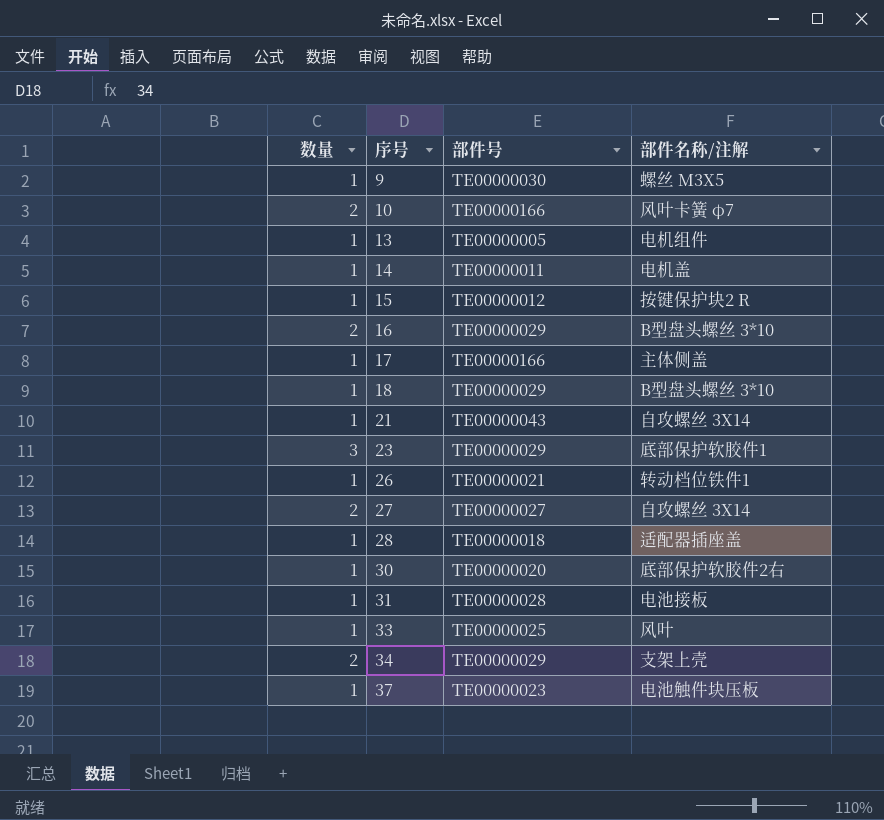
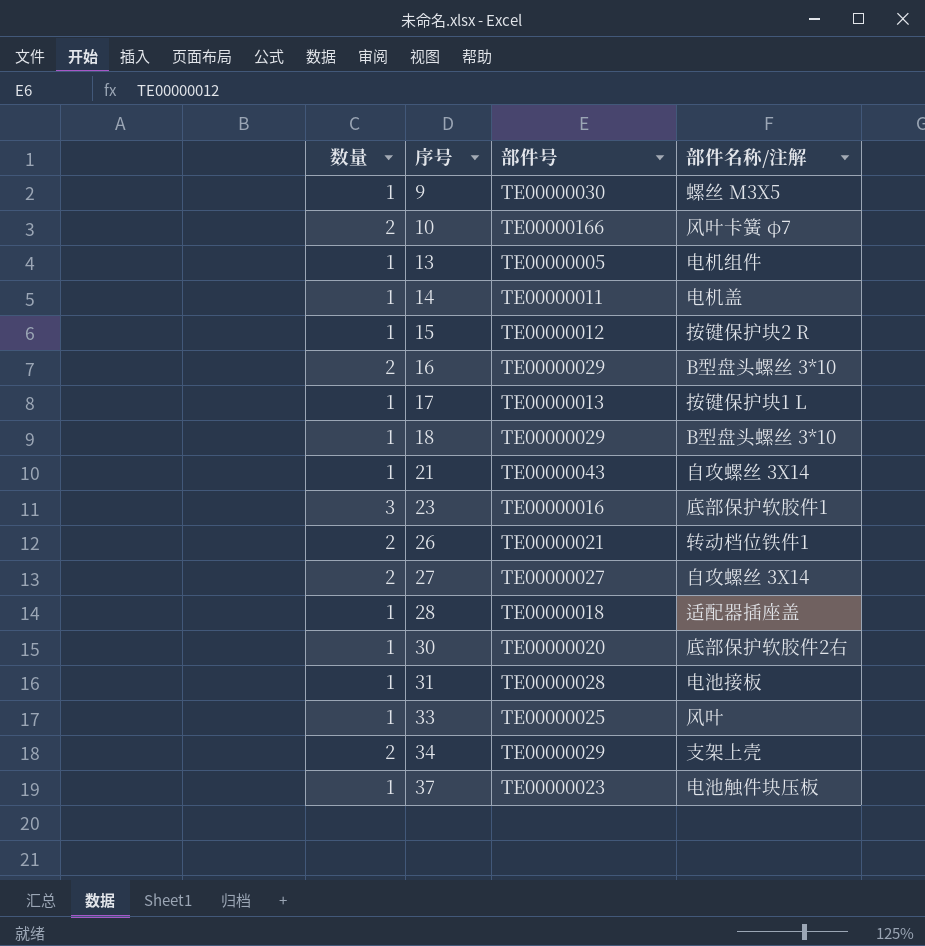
17 | 部件号: TE00000166 -> TE00000013
17 | 部件名称/注解: 主体侧盖 -> 按键保护块1 L
23 | 部件号: TE00000029 -> TE00000016
26 | 数量: 1 -> 2

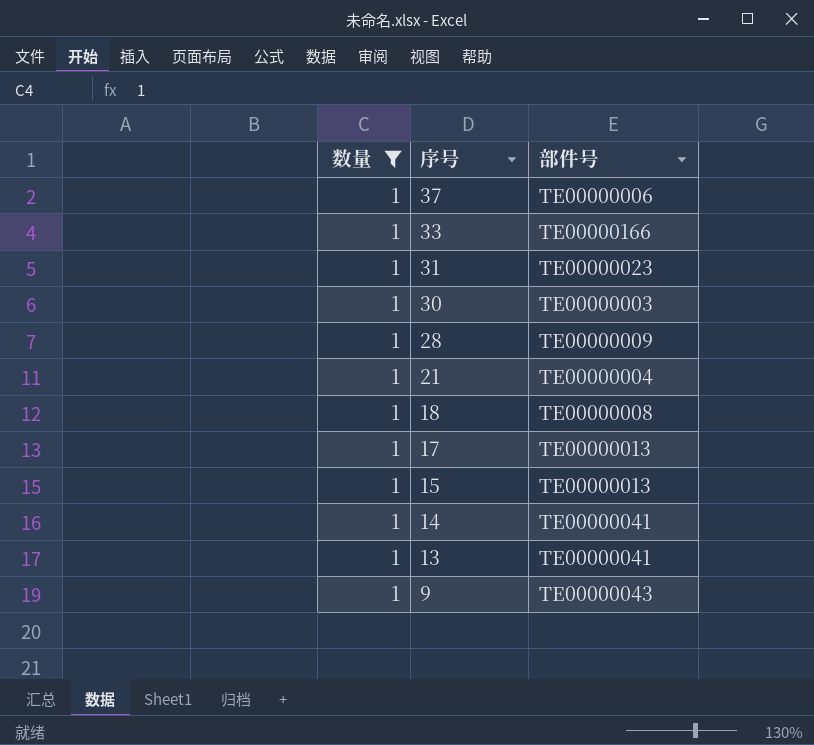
filter: none -> 数量 = 1
row order: 序号 ascending -> 序号 descending
column 部件名称/注解 | position: 4 -> none
37 | 部件号: TE00000023 -> TE00000006
33 | 部件号: TE00000025 -> TE00000166
31 | 部件号: TE00000028 -> TE00000023
30 | 部件号: TE00000020 -> TE00000003
28 | 部件号: TE00000018 -> TE00000009
21 | 部件号: TE00000043 -> TE00000004
18 | 部件号: TE00000029 -> TE00000008
15 | 部件号: TE00000012 -> TE00000013
14 | 部件号: TE00000011 -> TE00000041
13 | 部件号: TE00000005 -> TE00000041
9 | 部件号: TE00000030 -> TE00000043

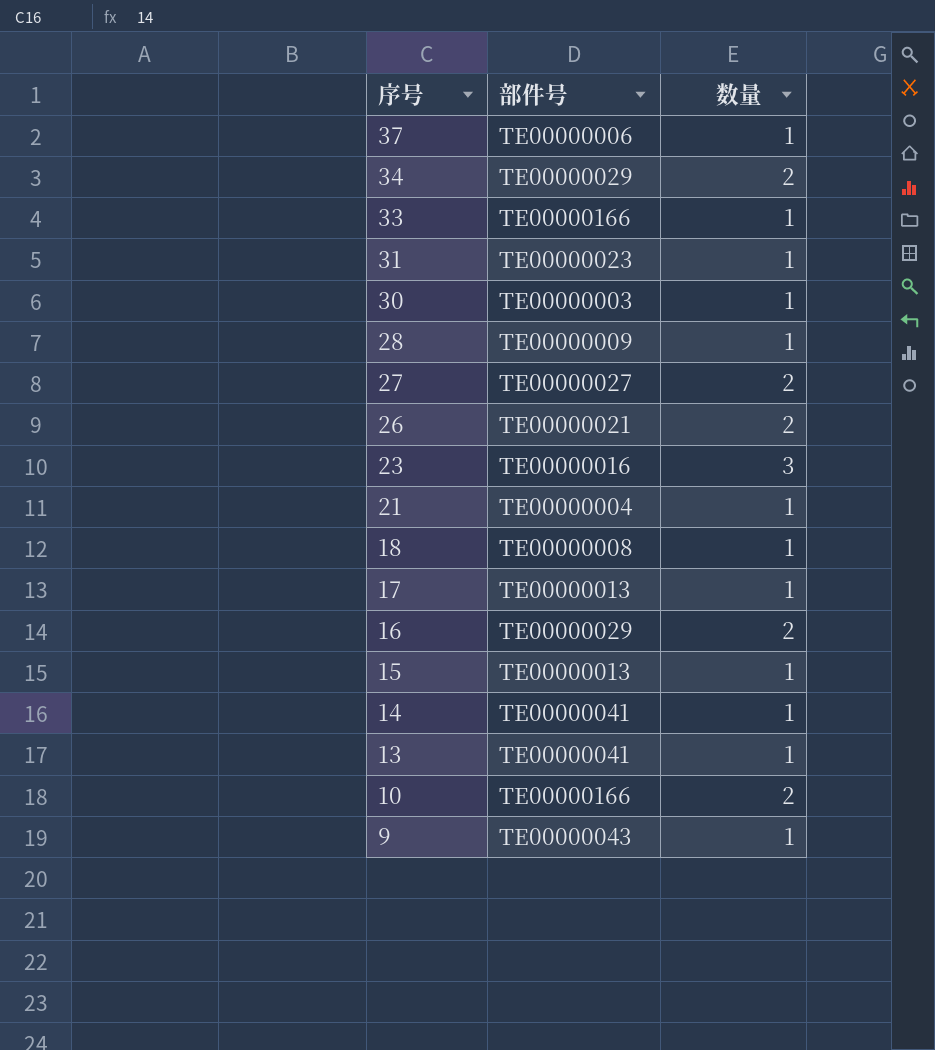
filter: 数量 = 1 -> none
column 数量 | position: 1 -> 3

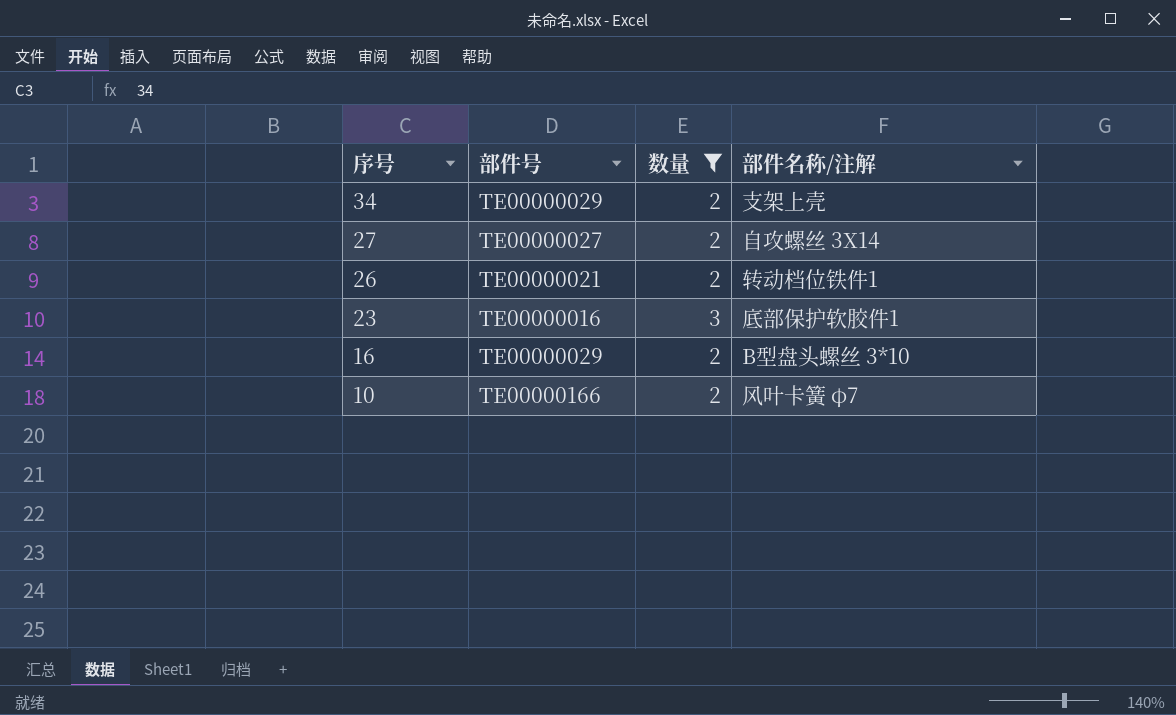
filter: none -> 数量 != 1
column 部件名称/注解 | position: none -> 4

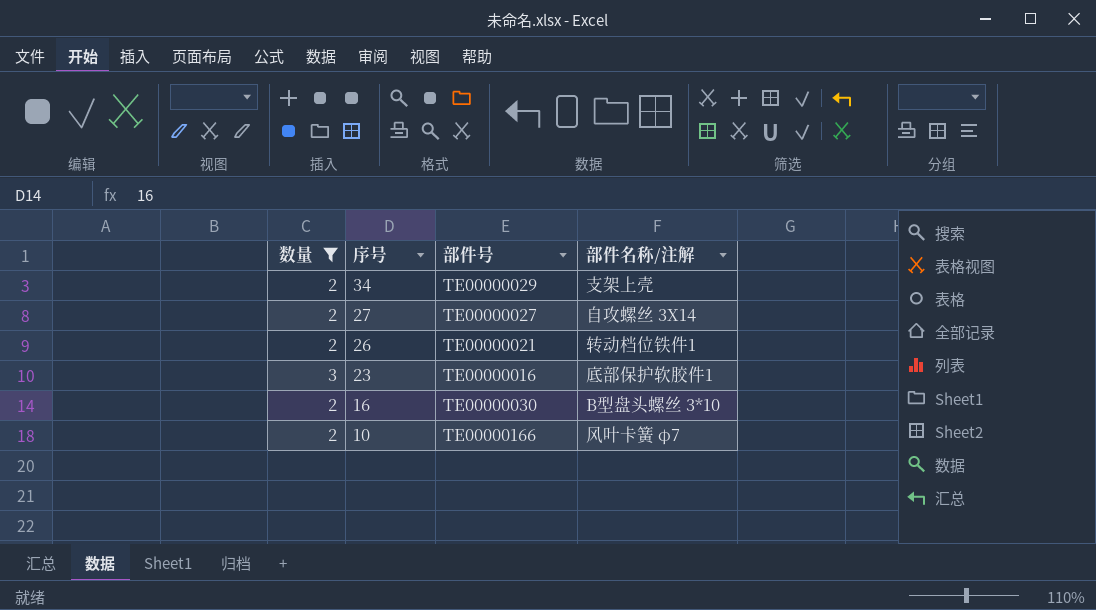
column 数量 | position: 3 -> 1
16 | 部件号: TE00000029 -> TE00000030

